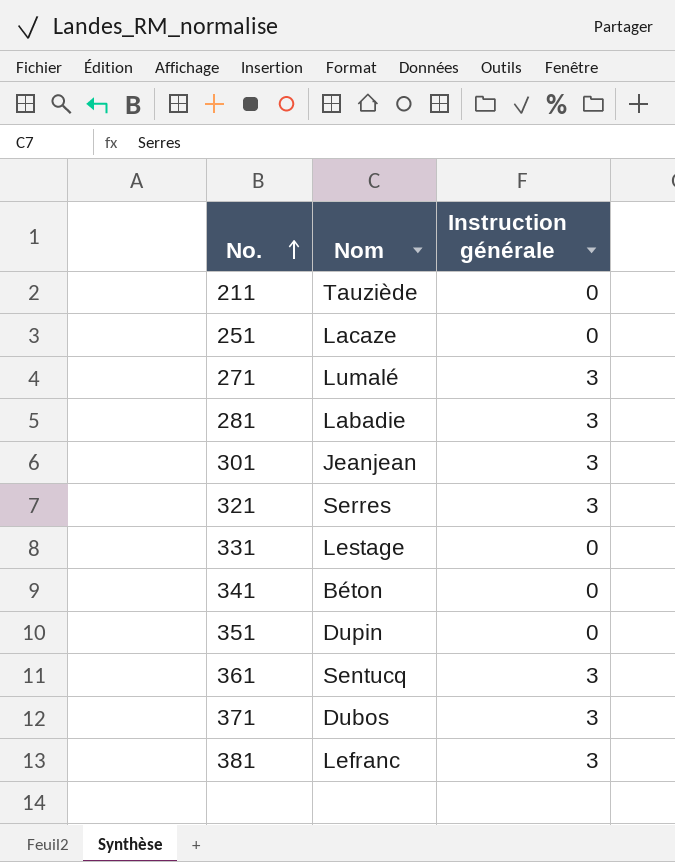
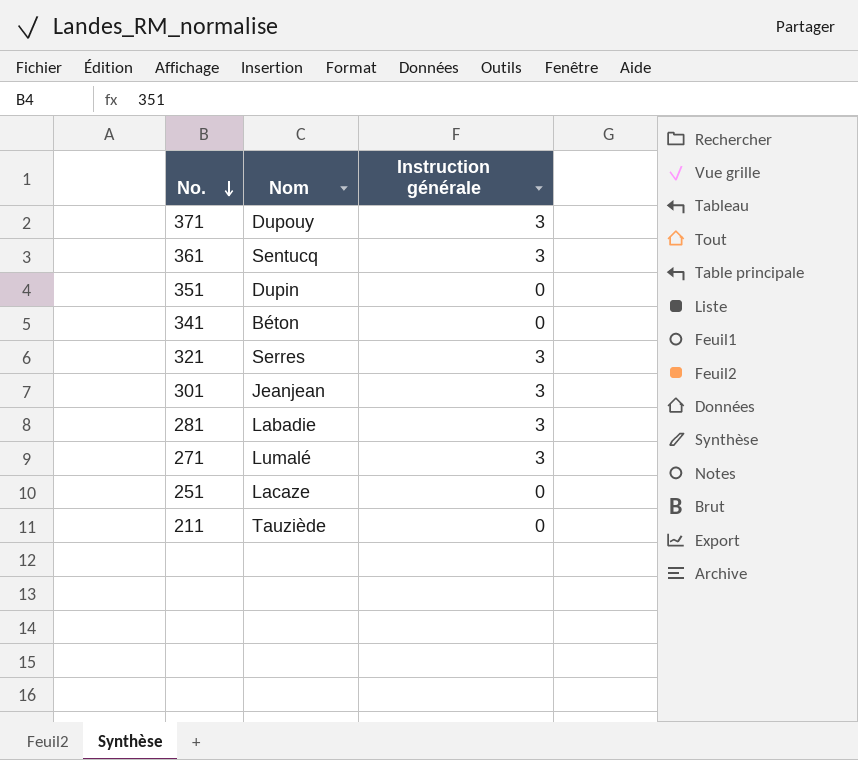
row order: No. ascending -> No. descending
row 331: Lestage | 0 -> none
row 381: Lefranc | 3 -> none
371 | Nom: Dubos -> Dupouy

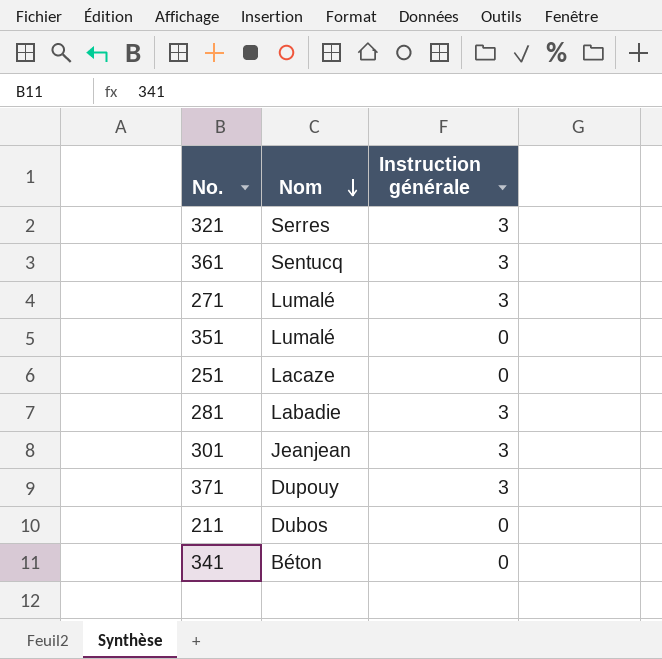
row order: No. descending -> Nom descending
351 | Nom: Dupin -> Lumalé
211 | Nom: Tauziède -> Dubos

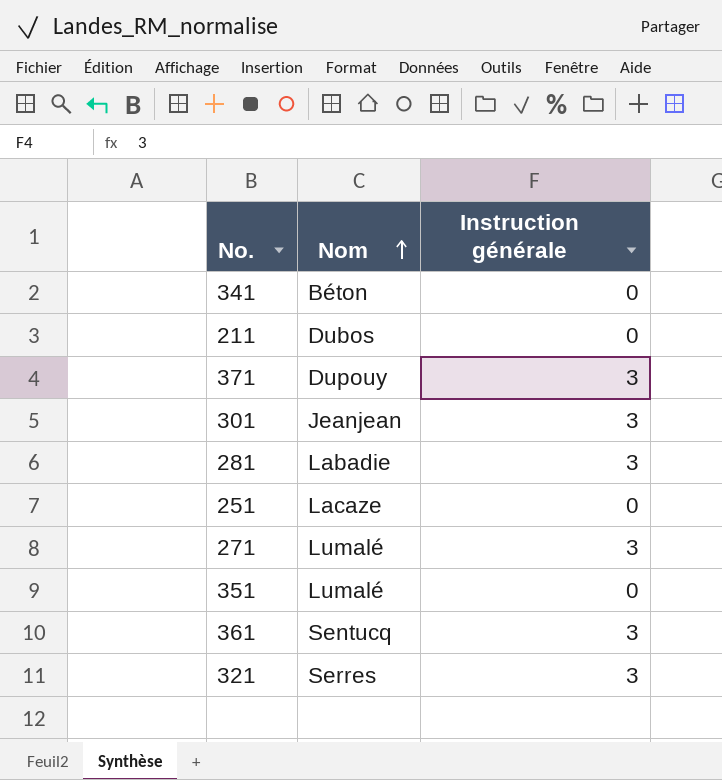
row order: Nom descending -> Nom ascending

